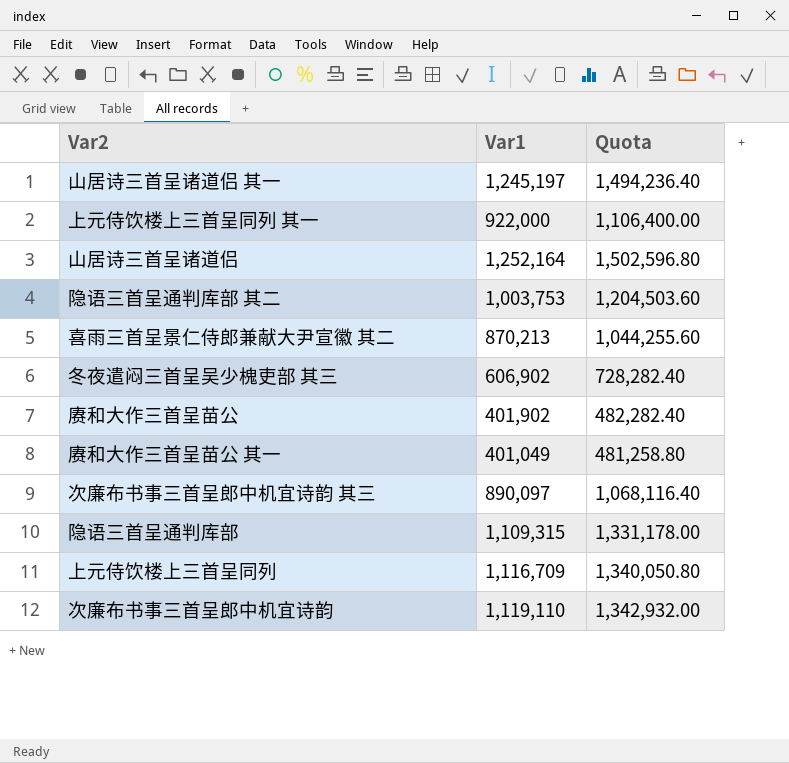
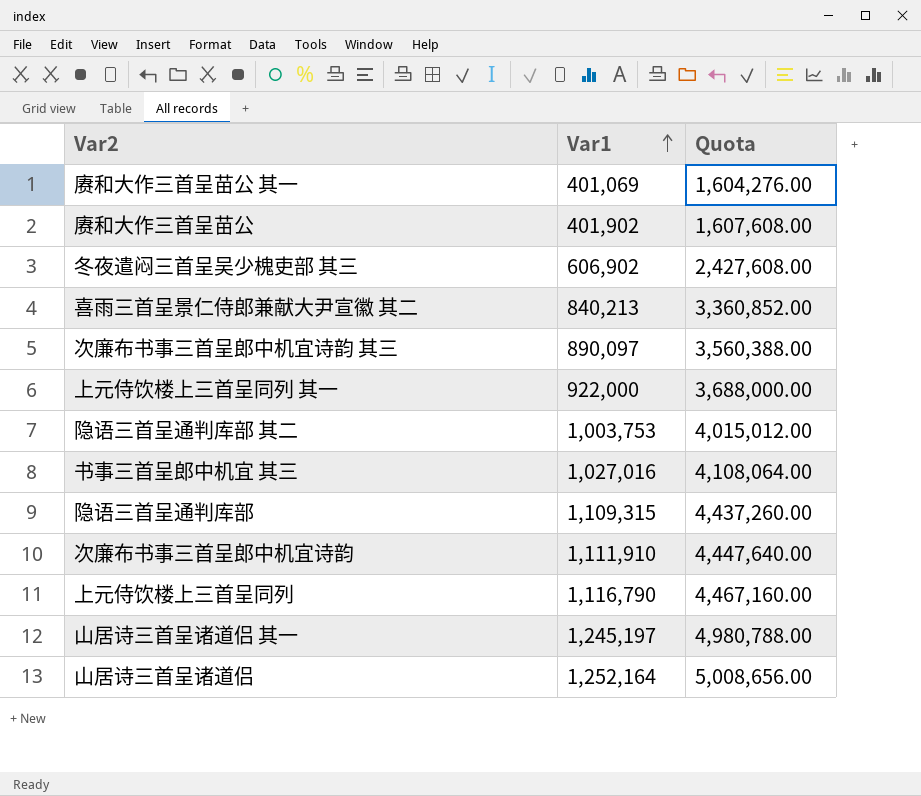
row order: none -> Var1 ascending
column Quota | formula: [Var1] * 1.2 -> [Var1] * 4
赓和大作三首呈苗公 其一 | Var1: 401,049 -> 401,069
喜雨三首呈景仁侍郎兼献大尹宣徽 其二 | Var1: 870,213 -> 840,213
row 书事三首呈郎中机宜 其三: none -> 1,027,016 | 4,108,064.00
次廉布书事三首呈郎中机宜诗韵 | Var1: 1,119,110 -> 1,111,910
上元侍饮楼上三首呈同列 | Var1: 1,116,709 -> 1,116,790

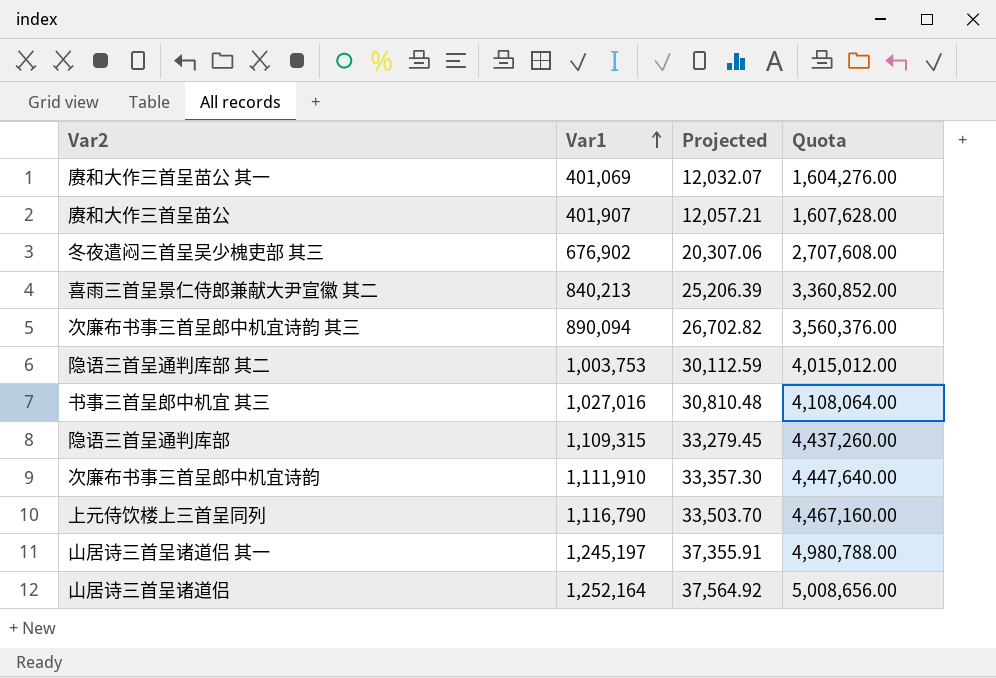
column Projected | formula: none -> [Var1] * 0.03
row 上元侍饮楼上三首呈同列 其一: 922,000 | 3,688,000.00 -> none
赓和大作三首呈苗公 | Var1: 401,902 -> 401,907
赓和大作三首呈苗公 | Quota: 1,607,608.00 -> 1,607,628.00
冬夜遣闷三首呈吴少槐吏部 其三 | Var1: 606,902 -> 676,902
冬夜遣闷三首呈吴少槐吏部 其三 | Quota: 2,427,608.00 -> 2,707,608.00
次廉布书事三首呈郎中机宜诗韵 其三 | Var1: 890,097 -> 890,094
次廉布书事三首呈郎中机宜诗韵 其三 | Quota: 3,560,388.00 -> 3,560,376.00

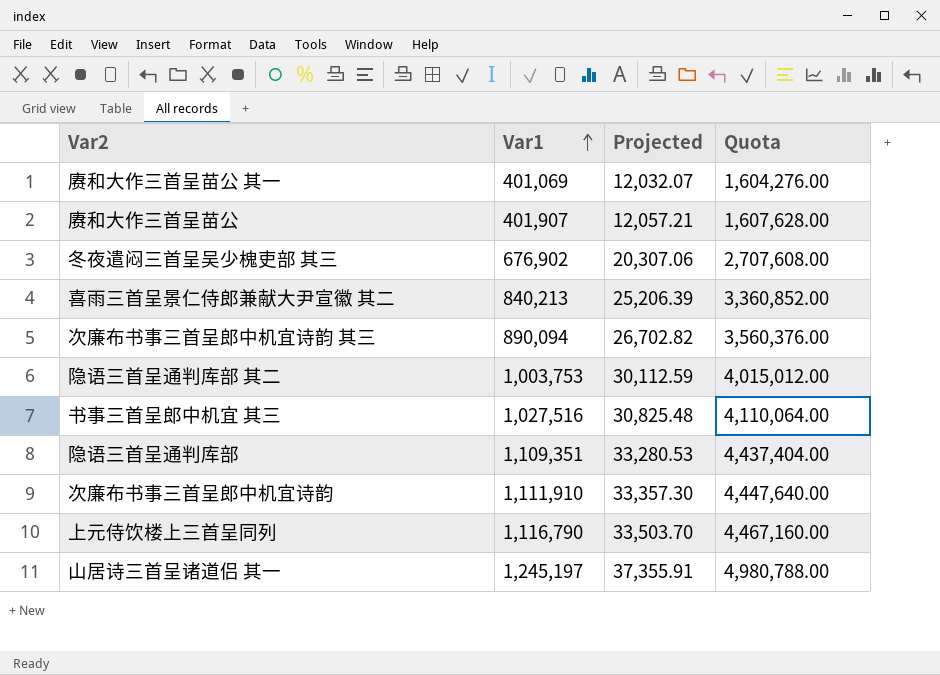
row 山居诗三首呈诸道侣: 1,252,164 | 37,564.92 | 5,008,656.00 -> none
书事三首呈郎中机宜 其三 | Var1: 1,027,016 -> 1,027,516
书事三首呈郎中机宜 其三 | Projected: 30,810.48 -> 30,825.48
书事三首呈郎中机宜 其三 | Quota: 4,108,064.00 -> 4,110,064.00
隐语三首呈通判库部 | Var1: 1,109,315 -> 1,109,351
隐语三首呈通判库部 | Projected: 33,279.45 -> 33,280.53
隐语三首呈通判库部 | Quota: 4,437,260.00 -> 4,437,404.00

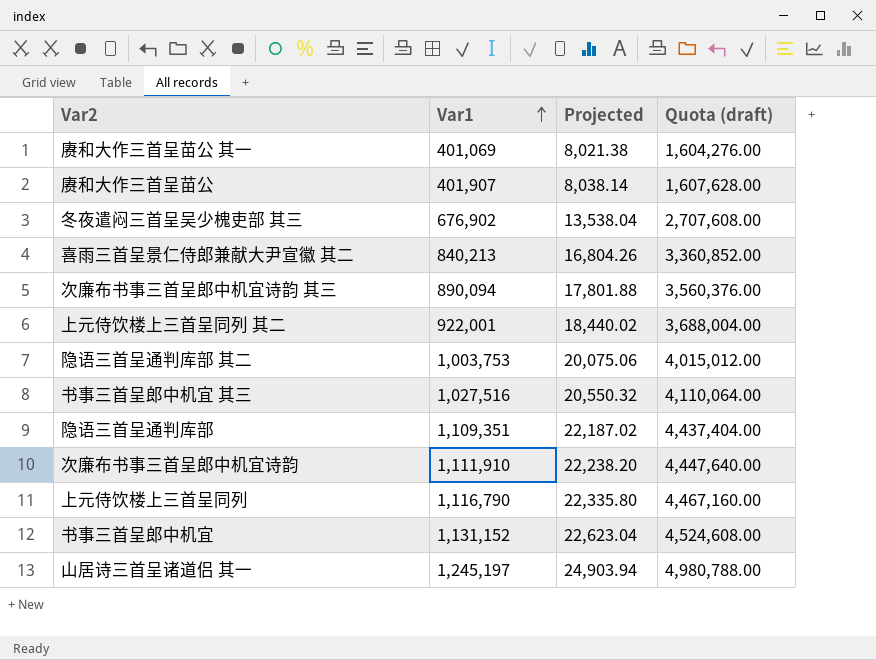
column Projected | formula: [Var1] * 0.03 -> [Var1] * 0.02
column name: Quota -> Quota (draft)
row 上元侍饮楼上三首呈同列 其二: none -> 922,001 | 18,440.02 | 3,688,004.00
row 书事三首呈郎中机宜: none -> 1,131,152 | 22,623.04 | 4,524,608.00

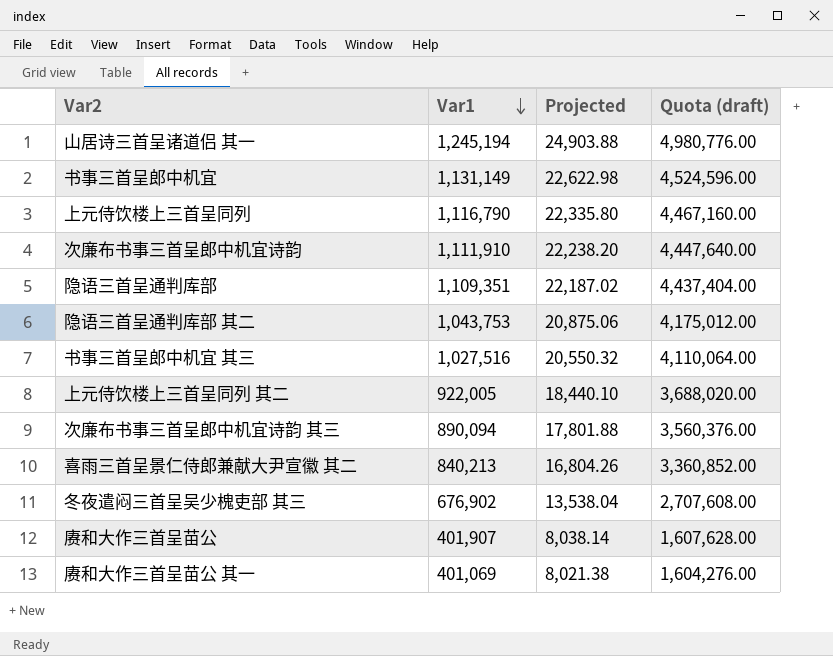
row order: Var1 ascending -> Var1 descending
山居诗三首呈诸道侣 其一 | Var1: 1,245,197 -> 1,245,194
山居诗三首呈诸道侣 其一 | Projected: 24,903.94 -> 24,903.88
山居诗三首呈诸道侣 其一 | Quota (draft): 4,980,788.00 -> 4,980,776.00
书事三首呈郎中机宜 | Var1: 1,131,152 -> 1,131,149
书事三首呈郎中机宜 | Projected: 22,623.04 -> 22,622.98
书事三首呈郎中机宜 | Quota (draft): 4,524,608.00 -> 4,524,596.00
隐语三首呈通判库部 其二 | Var1: 1,003,753 -> 1,043,753
隐语三首呈通判库部 其二 | Projected: 20,075.06 -> 20,875.06
隐语三首呈通判库部 其二 | Quota (draft): 4,015,012.00 -> 4,175,012.00
上元侍饮楼上三首呈同列 其二 | Var1: 922,001 -> 922,005
上元侍饮楼上三首呈同列 其二 | Projected: 18,440.02 -> 18,440.10
上元侍饮楼上三首呈同列 其二 | Quota (draft): 3,688,004.00 -> 3,688,020.00

